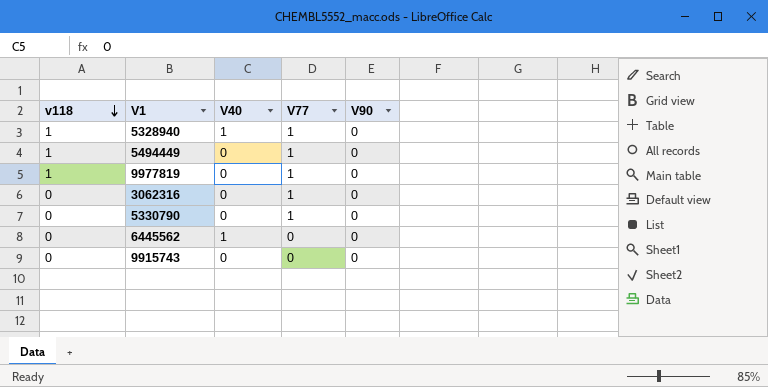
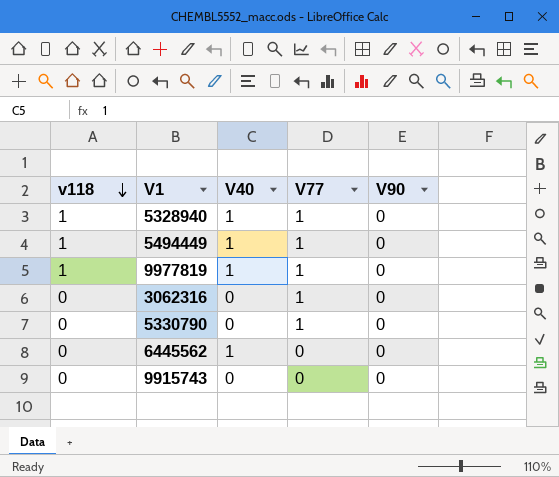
5494449 | V40: 0 -> 1
9977819 | V40: 0 -> 1

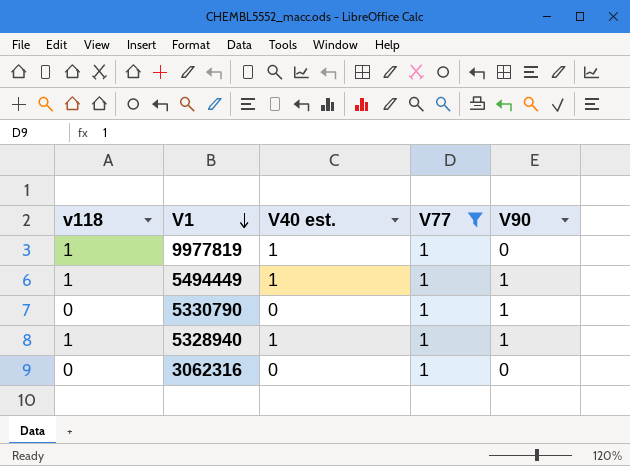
filter: none -> V77 = 1
row order: v118 descending -> V1 descending
column name: V40 -> V40 est.
5494449 | V90: 0 -> 1
5330790 | V90: 0 -> 1
5328940 | V90: 0 -> 1

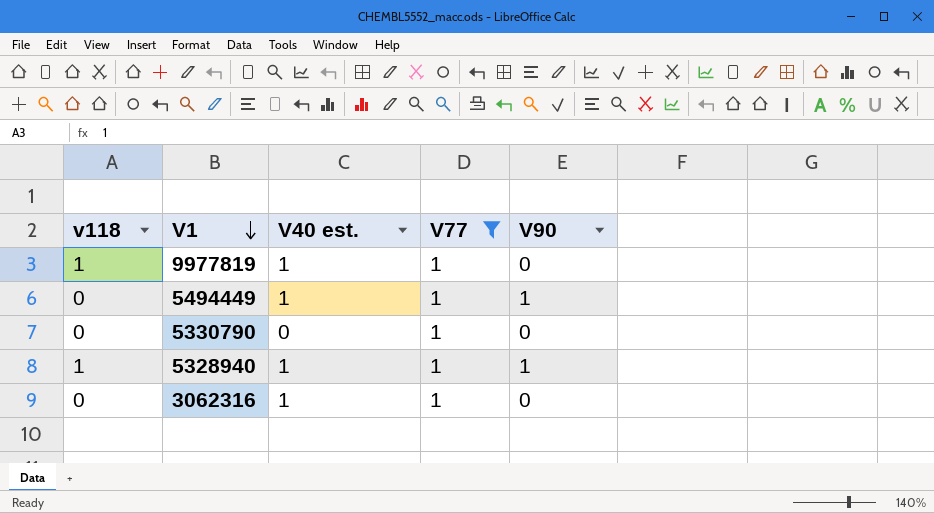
5494449 | v118: 1 -> 0
5330790 | V90: 1 -> 0
3062316 | V40 est.: 0 -> 1

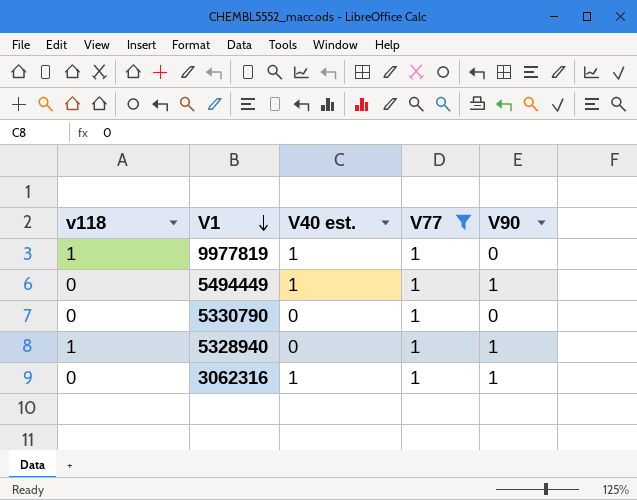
5328940 | V40 est.: 1 -> 0
3062316 | V90: 0 -> 1

